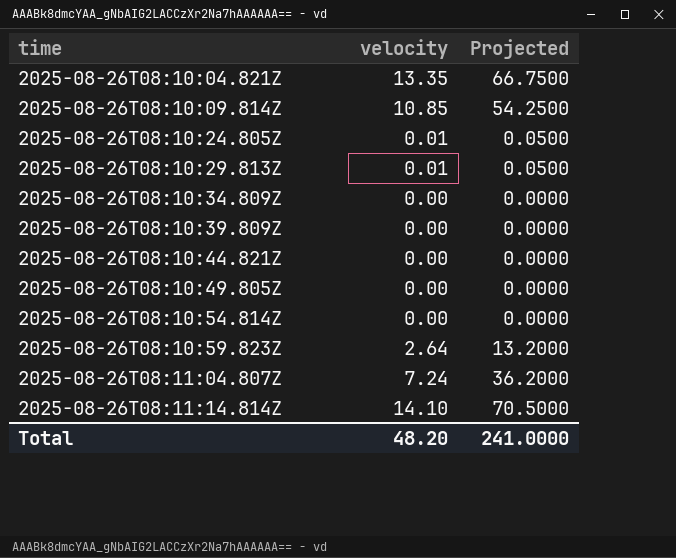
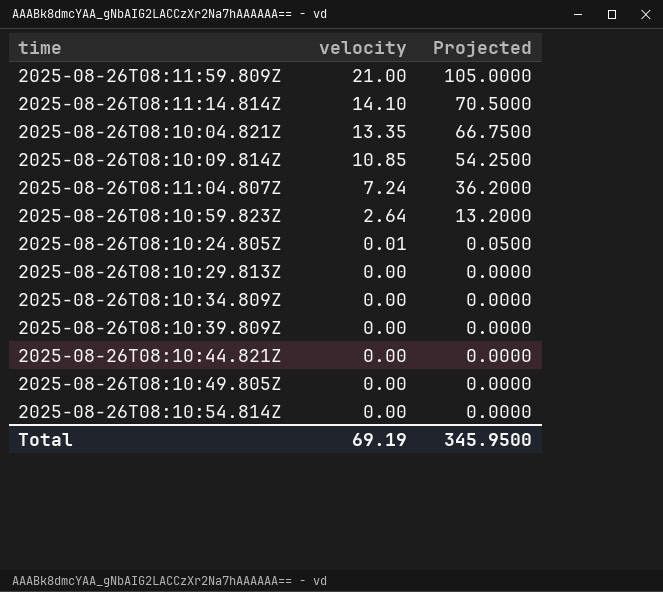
row order: time ascending -> velocity descending
row 2025-08-26T08:11:59.809Z: none -> 21.00 | 105.0000
2025-08-26T08:10:29.813Z | velocity: 0.01 -> 0.00
2025-08-26T08:10:29.813Z | Projected: 0.0500 -> 0.0000
Total | velocity: 48.20 -> 69.19
Total | Projected: 241.0000 -> 345.9500

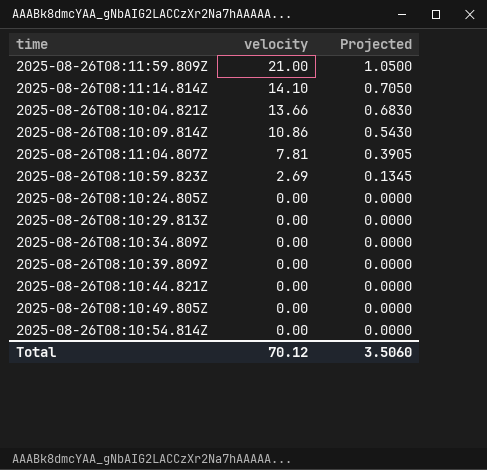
column Projected | formula: [velocity] * 5 -> [velocity] * 0.05
2025-08-26T08:10:04.821Z | velocity: 13.35 -> 13.66
2025-08-26T08:10:09.814Z | velocity: 10.85 -> 10.86
2025-08-26T08:11:04.807Z | velocity: 7.24 -> 7.81
2025-08-26T08:10:59.823Z | velocity: 2.64 -> 2.69
2025-08-26T08:10:24.805Z | velocity: 0.01 -> 0.00
Total | velocity: 69.19 -> 70.12
Total | Projected: 345.9500 -> 3.5060

